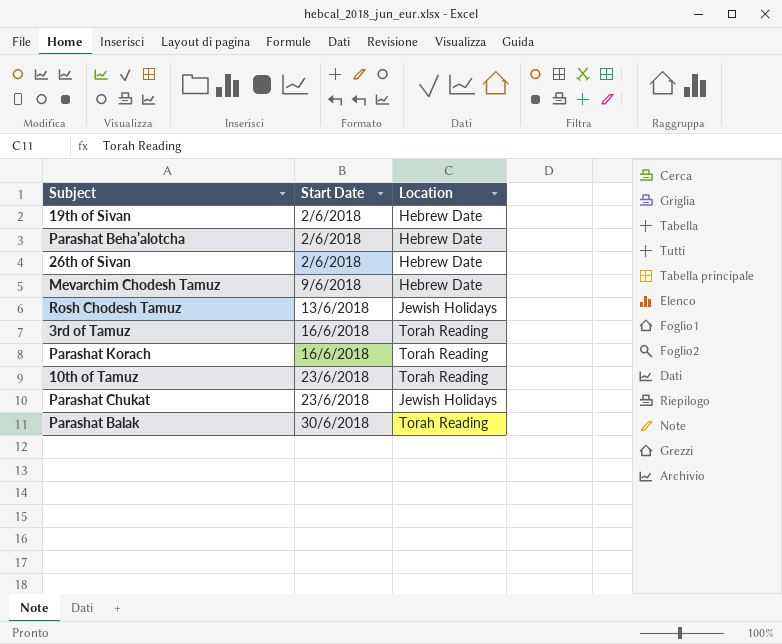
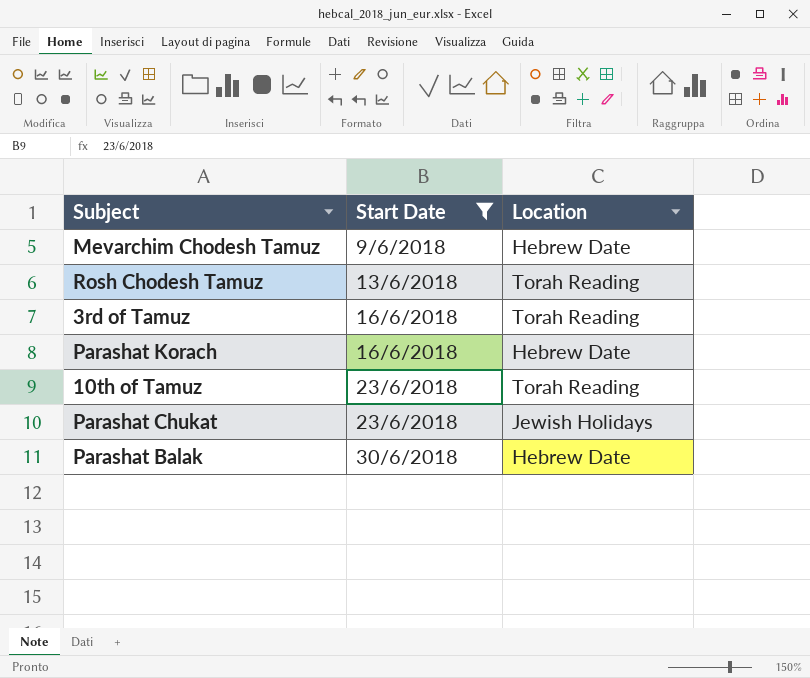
filter: none -> Start Date != 2/6/2018
Rosh Chodesh Tamuz | Location: Jewish Holidays -> Torah Reading
Parashat Korach | Location: Torah Reading -> Hebrew Date
Parashat Balak | Location: Torah Reading -> Hebrew Date

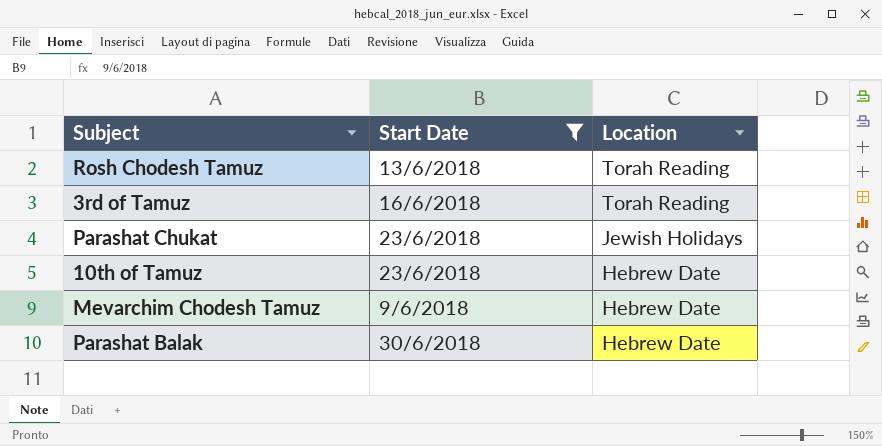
row order: Start Date ascending -> Location descending
row Parashat Korach: 16/6/2018 | Hebrew Date -> none
10th of Tamuz | Location: Torah Reading -> Hebrew Date

